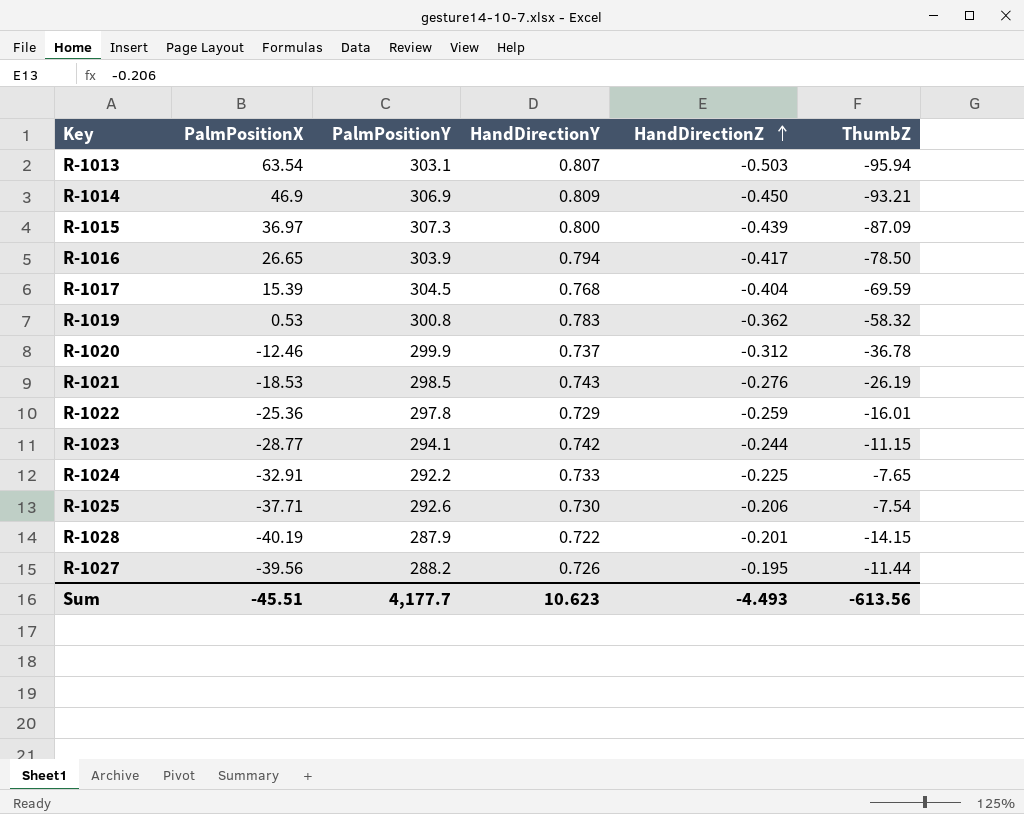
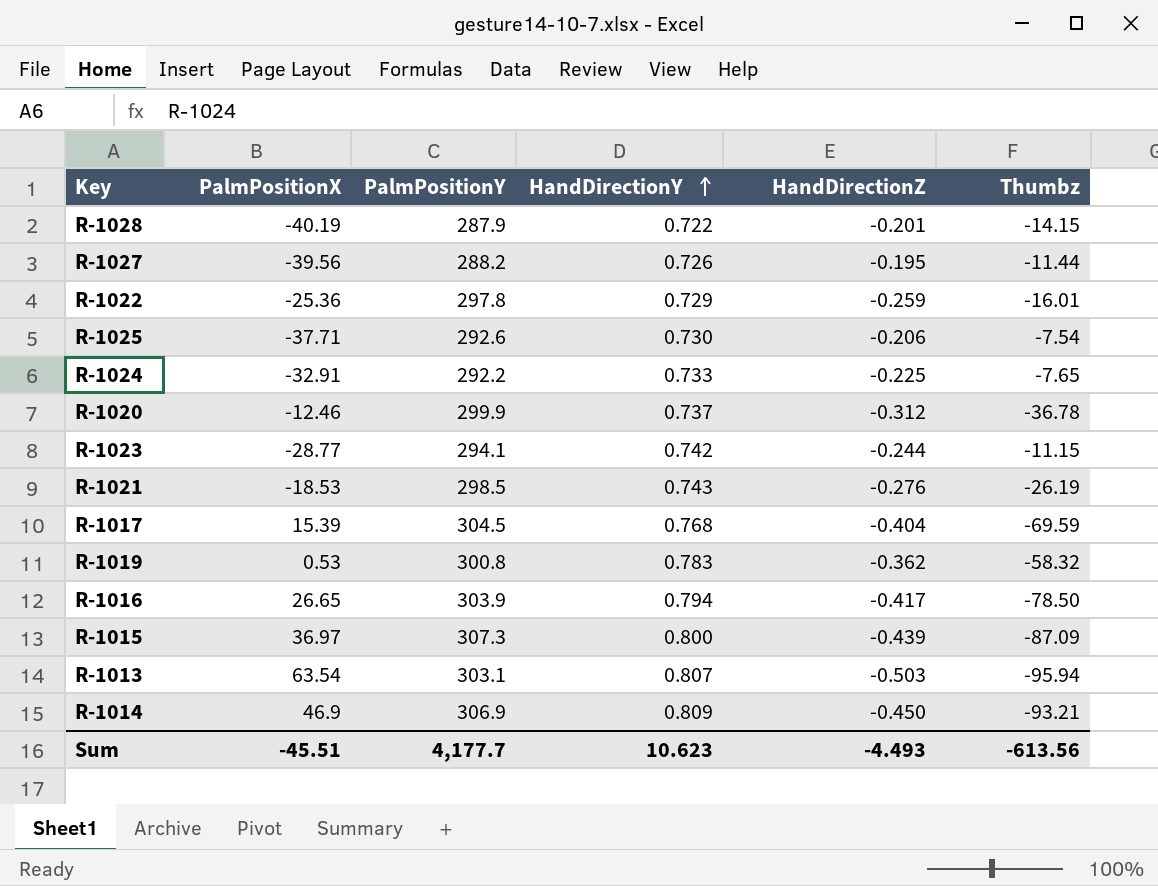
row order: HandDirectionZ ascending -> HandDirectionY ascending
column name: ThumbZ -> Thumbz

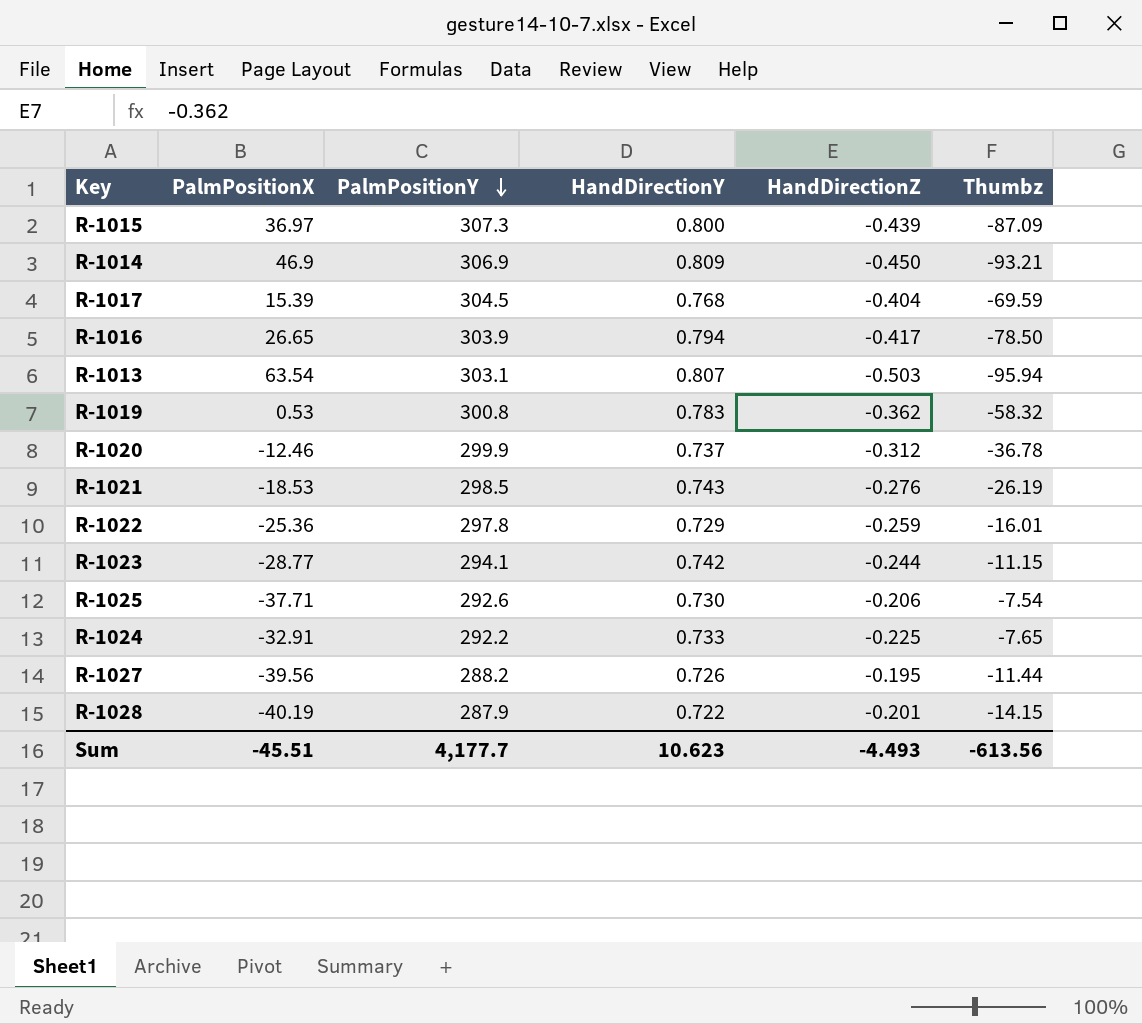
row order: HandDirectionY ascending -> PalmPositionY descending

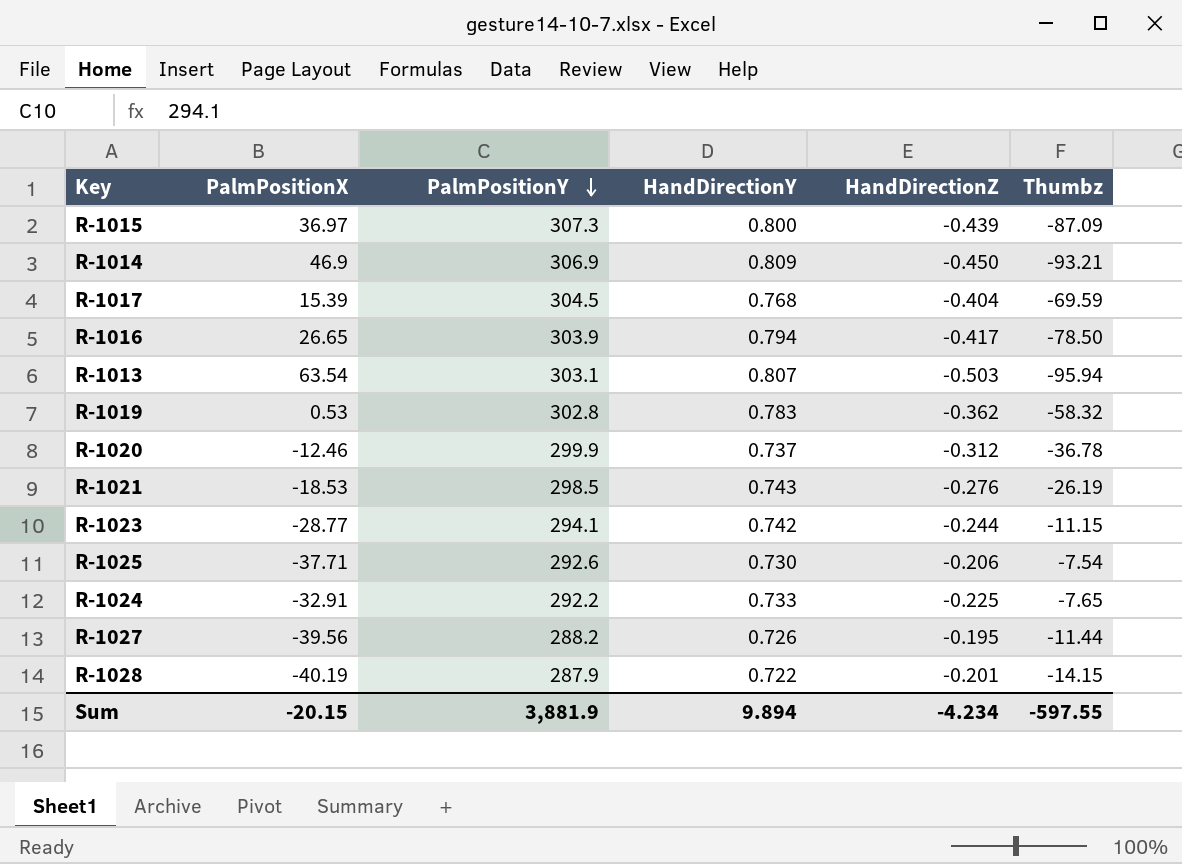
row R-1022: -25.36 | 297.8 | 0.729 | -0.259 | -16.01 -> none
R-1019 | PalmPositionY: 300.8 -> 302.8
Sum | PalmPositionX: -45.51 -> -20.15
Sum | PalmPositionY: 4,177.7 -> 3,881.9
Sum | HandDirectionY: 10.623 -> 9.894
Sum | HandDirectionZ: -4.493 -> -4.234
Sum | Thumbz: -613.56 -> -597.55

